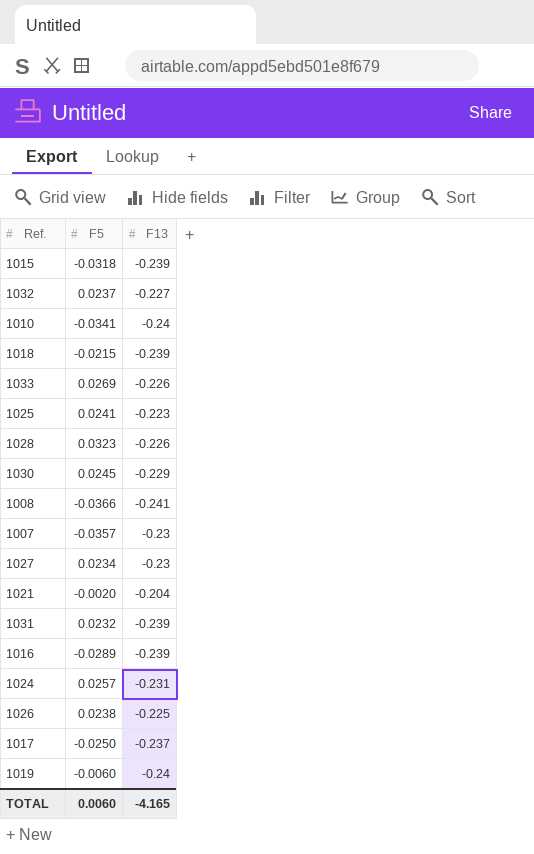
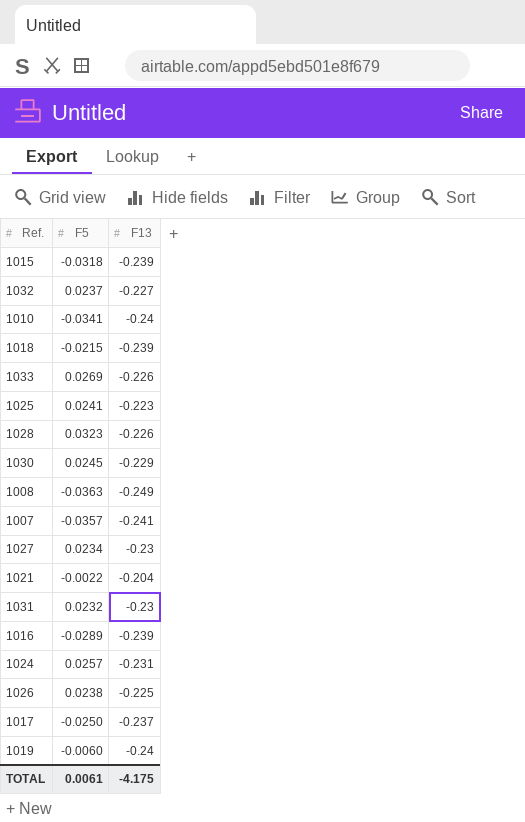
1008 | F5: -0.0366 -> -0.0363
1008 | F13: -0.241 -> -0.249
1007 | F13: -0.23 -> -0.241
1021 | F5: -0.0020 -> -0.0022
1031 | F13: -0.239 -> -0.23
TOTAL | F5: 0.0060 -> 0.0061
TOTAL | F13: -4.165 -> -4.175

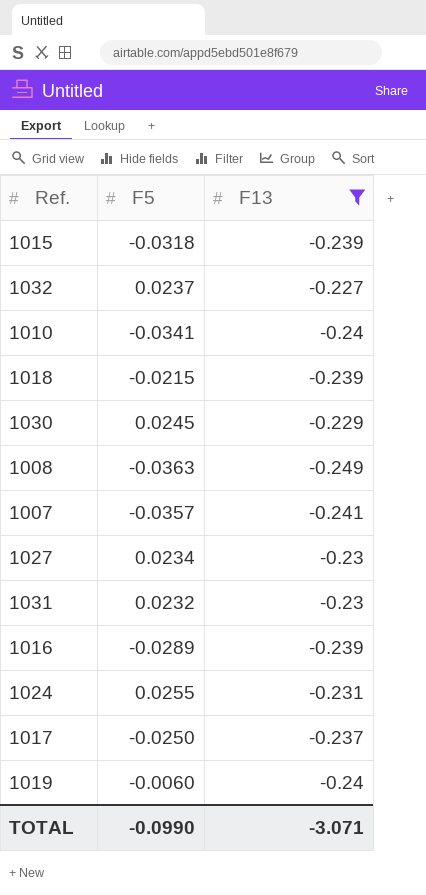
filter: none -> F13 <= -0.227
1024 | F5: 0.0257 -> 0.0255
TOTAL | F5: 0.0061 -> -0.0990
TOTAL | F13: -4.175 -> -3.071

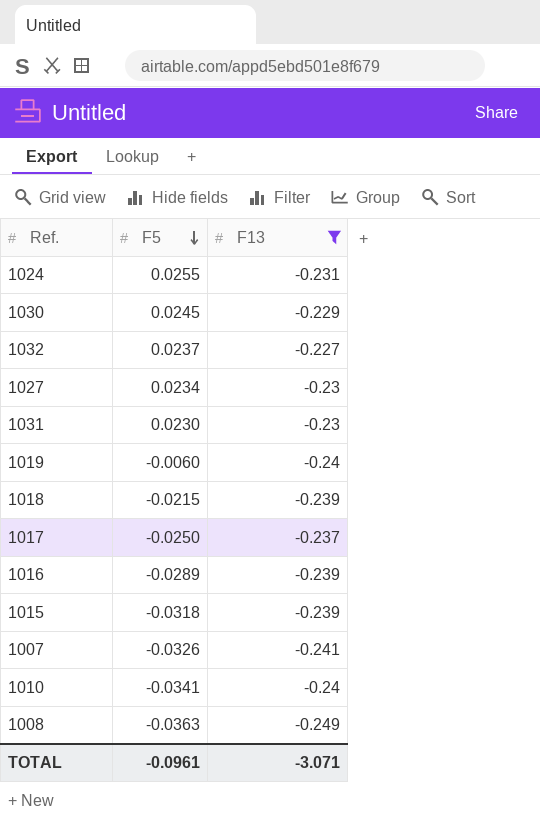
row order: none -> F5 descending
1031 | F5: 0.0232 -> 0.0230
1007 | F5: -0.0357 -> -0.0326
TOTAL | F5: -0.0990 -> -0.0961

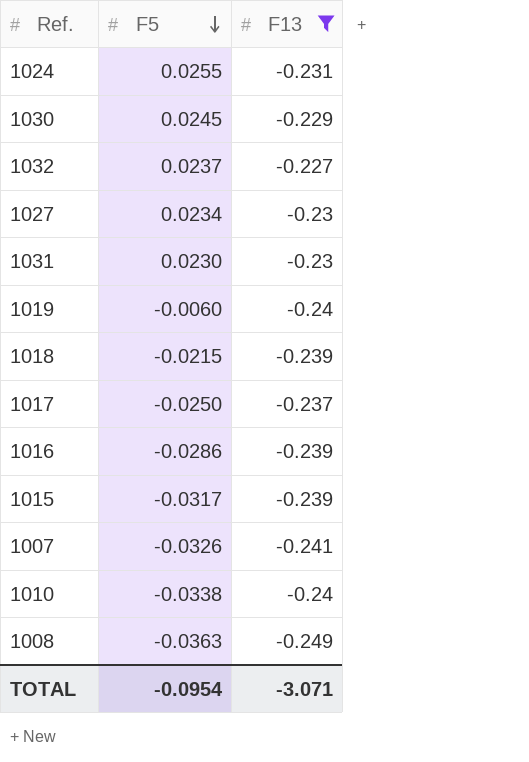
1016 | F5: -0.0289 -> -0.0286
1015 | F5: -0.0318 -> -0.0317
1010 | F5: -0.0341 -> -0.0338
TOTAL | F5: -0.0961 -> -0.0954

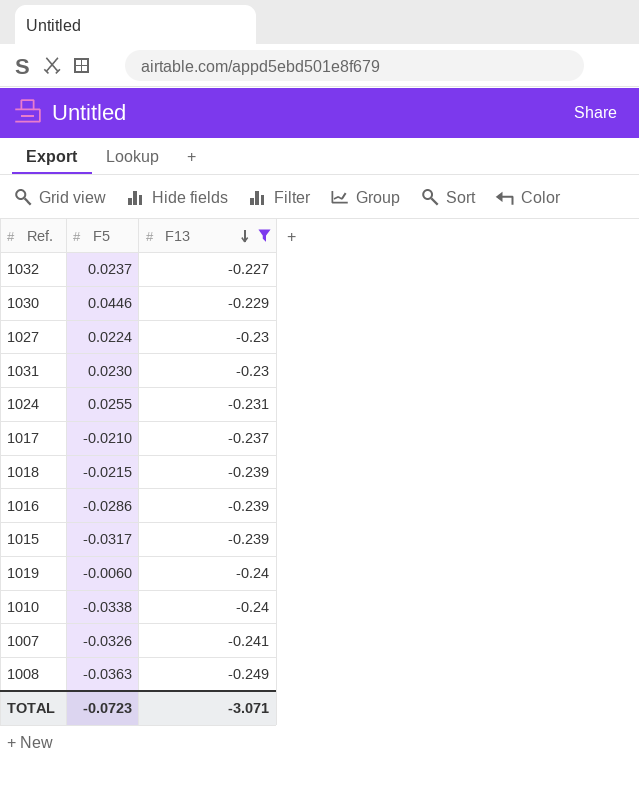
row order: F5 descending -> F13 descending
1030 | F5: 0.0245 -> 0.0446
1027 | F5: 0.0234 -> 0.0224
1017 | F5: -0.0250 -> -0.0210
TOTAL | F5: -0.0954 -> -0.0723

